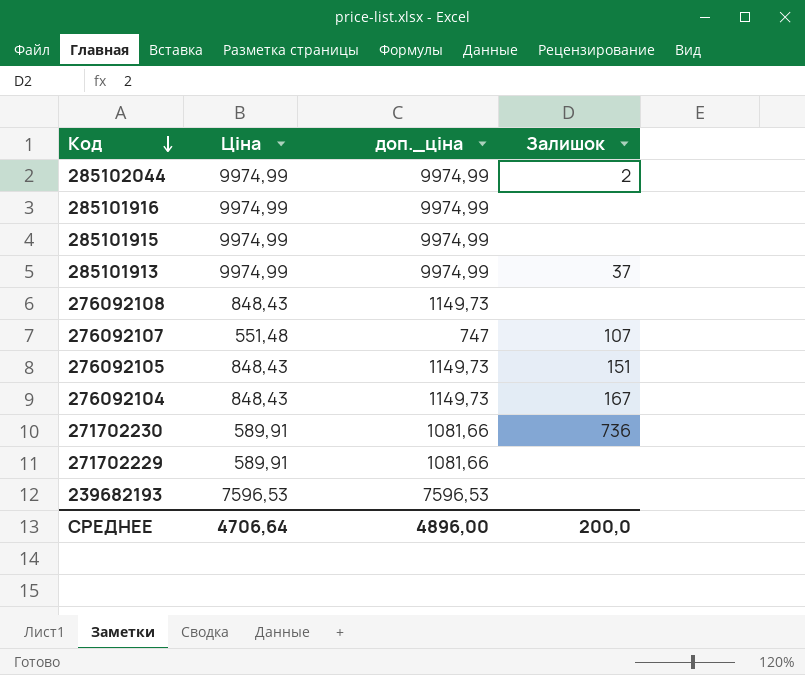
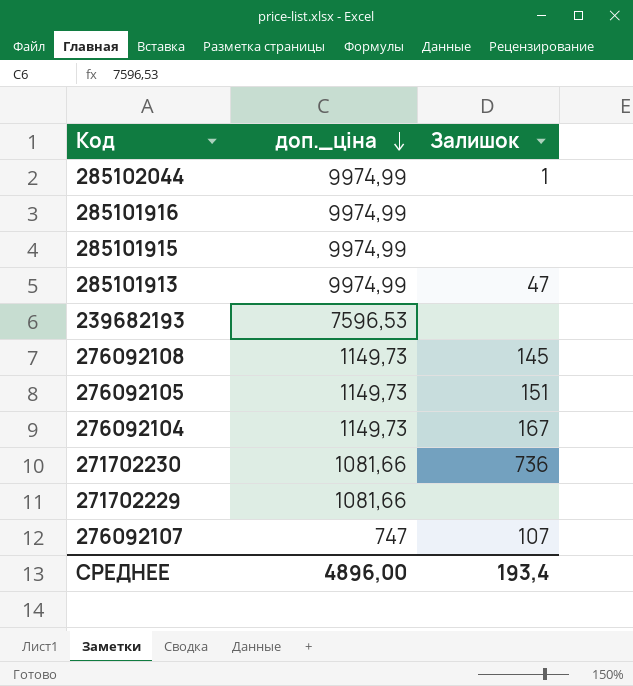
row order: Код descending -> доп._ціна descending
column Ціна | position: 2 -> none
285102044 | Залишок: 2 -> 1
285101913 | Залишок: 37 -> 47
276092108 | Залишок: none -> 145
СРЕДНЕЕ | Залишок: 200,0 -> 193,4

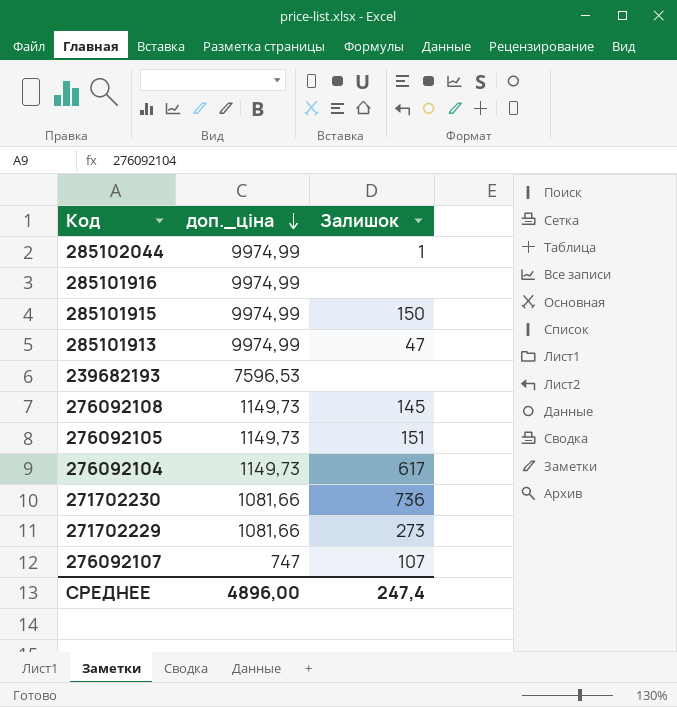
285101915 | Залишок: none -> 150
276092104 | Залишок: 167 -> 617
271702229 | Залишок: none -> 273
СРЕДНЕЕ | Залишок: 193,4 -> 247,4

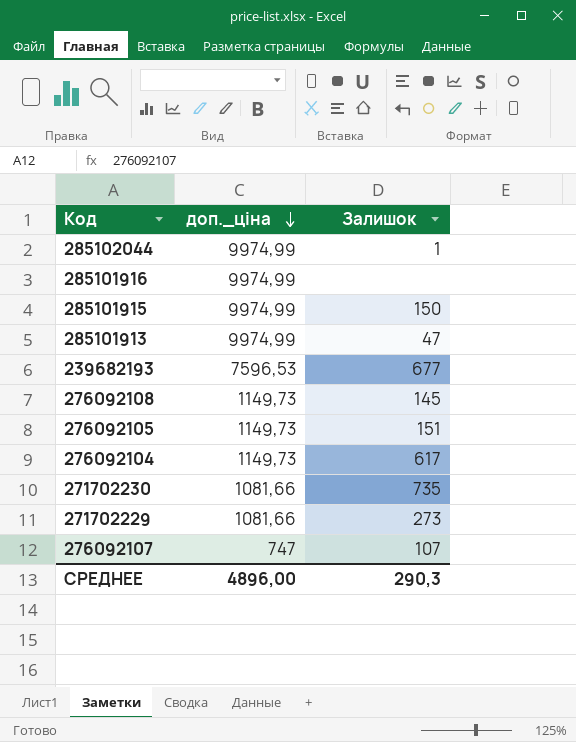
239682193 | Залишок: none -> 677
271702230 | Залишок: 736 -> 735
СРЕДНЕЕ | Залишок: 247,4 -> 290,3

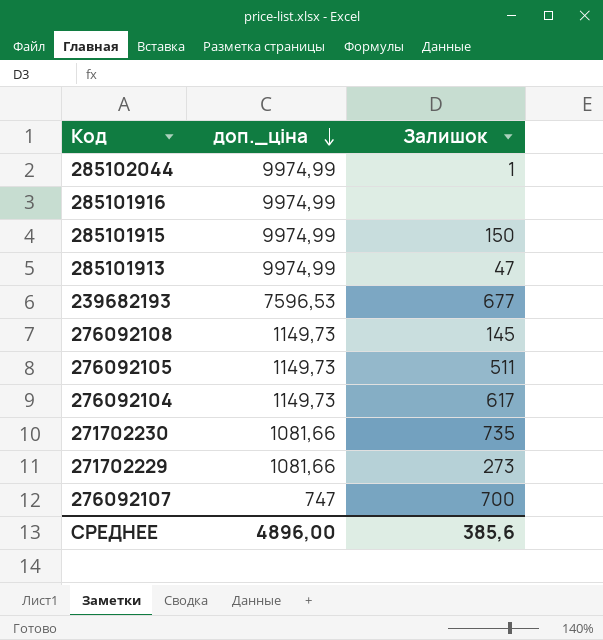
276092105 | Залишок: 151 -> 511
276092107 | Залишок: 107 -> 700
СРЕДНЕЕ | Залишок: 290,3 -> 385,6

